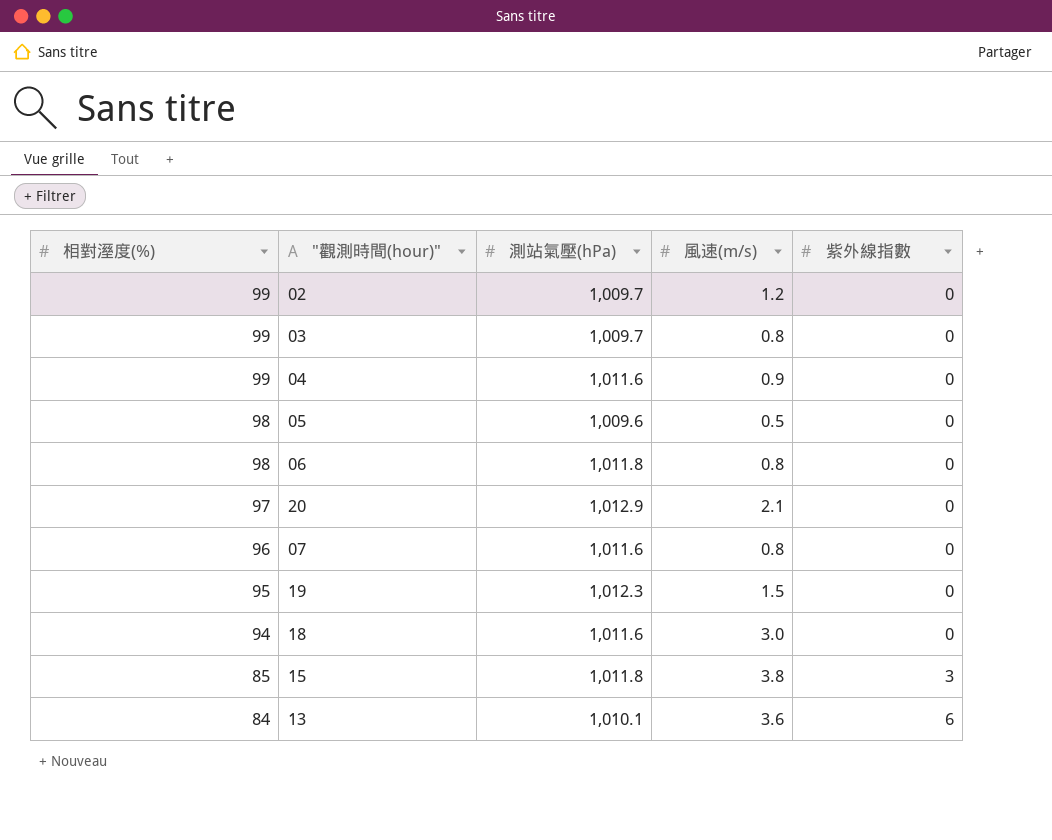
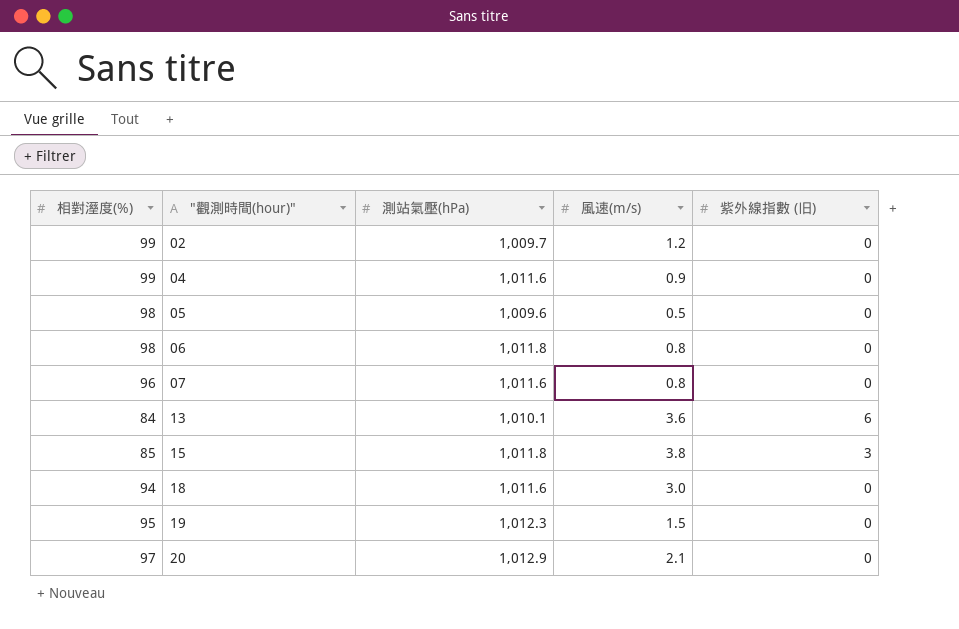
row order: 相對溼度(%) descending -> "觀測時間(hour)" ascending
column name: 紫外線指數 -> 紫外線指數 (旧)
row 03: 99 | 1,009.7 | 0.8 | 0 -> none

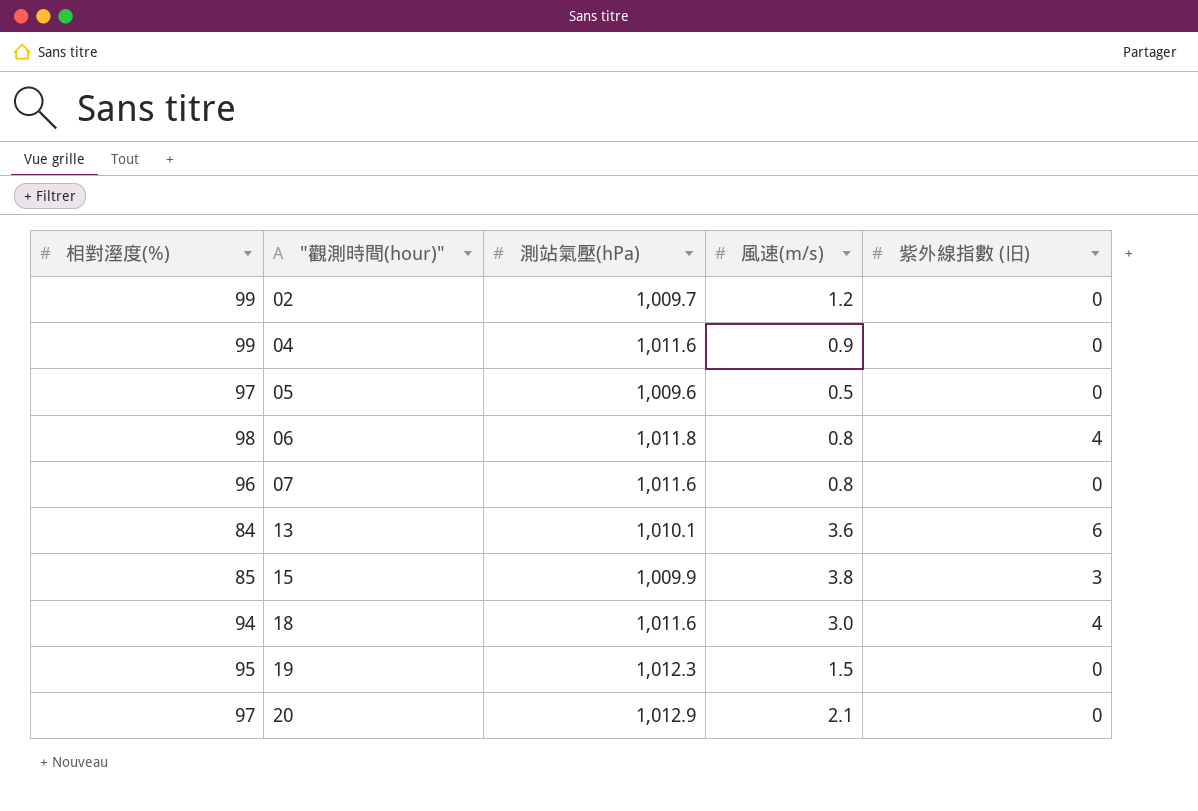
05 | 相對溼度(%): 98 -> 97
06 | 紫外線指數 (旧): 0 -> 4
15 | 測站氣壓(hPa): 1,011.8 -> 1,009.9
18 | 紫外線指數 (旧): 0 -> 4

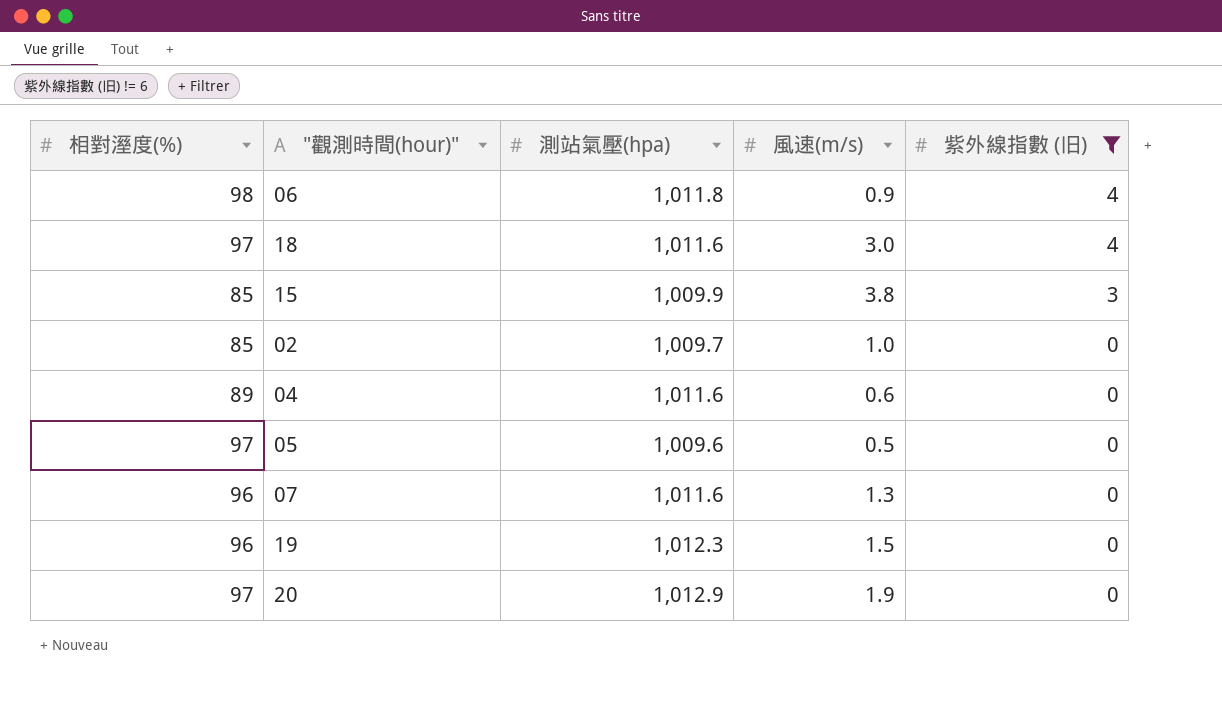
filter: none -> 紫外線指數 (旧) != 6
row order: "觀測時間(hour)" ascending -> 紫外線指數 (旧) descending
column name: 測站氣壓(hPa) -> 測站氣壓(hpa)
06 | 風速(m/s): 0.8 -> 0.9
18 | 相對溼度(%): 94 -> 97
02 | 相對溼度(%): 99 -> 85
02 | 風速(m/s): 1.2 -> 1.0
04 | 相對溼度(%): 99 -> 89
04 | 風速(m/s): 0.9 -> 0.6
07 | 風速(m/s): 0.8 -> 1.3
19 | 相對溼度(%): 95 -> 96
20 | 風速(m/s): 2.1 -> 1.9

